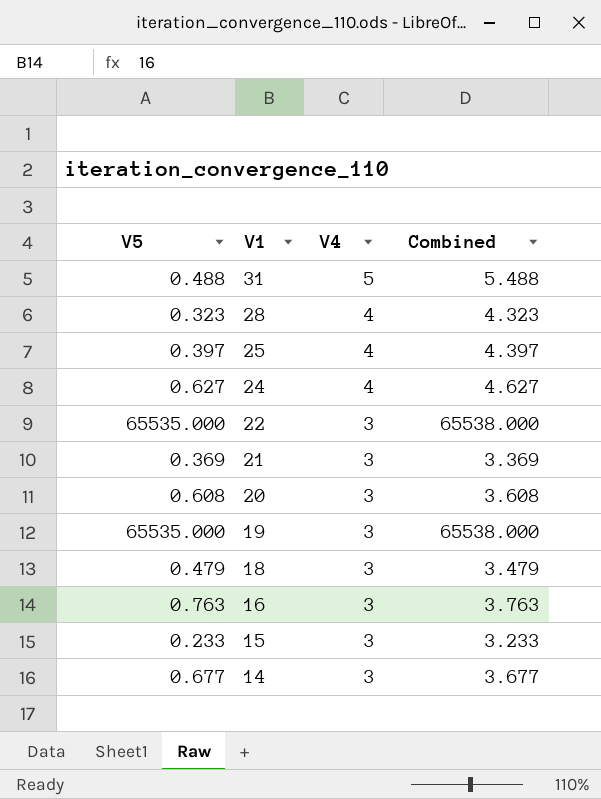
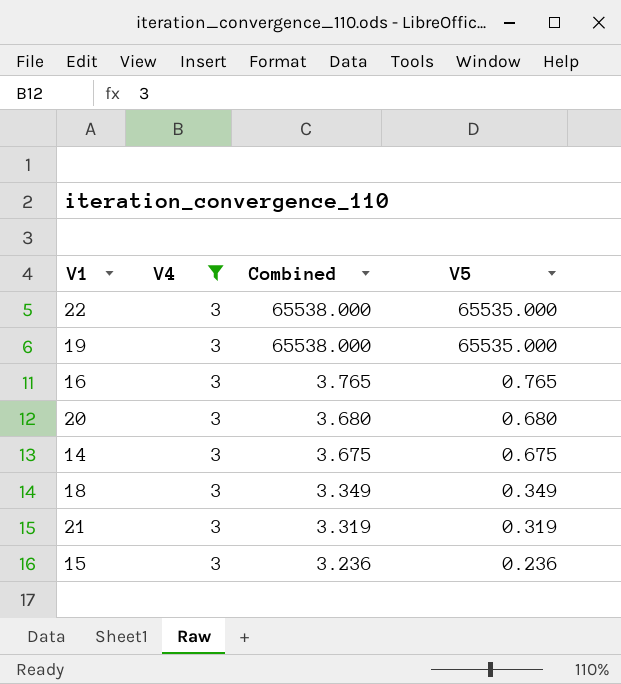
filter: none -> V4 = 3
row order: V1 descending -> Combined descending
column V5 | position: 1 -> 4
16 | Combined: 3.763 -> 3.765
16 | V5: 0.763 -> 0.765
20 | Combined: 3.608 -> 3.680
20 | V5: 0.608 -> 0.680
14 | Combined: 3.677 -> 3.675
14 | V5: 0.677 -> 0.675
18 | Combined: 3.479 -> 3.349
18 | V5: 0.479 -> 0.349
21 | Combined: 3.369 -> 3.319
21 | V5: 0.369 -> 0.319
15 | Combined: 3.233 -> 3.236
15 | V5: 0.233 -> 0.236

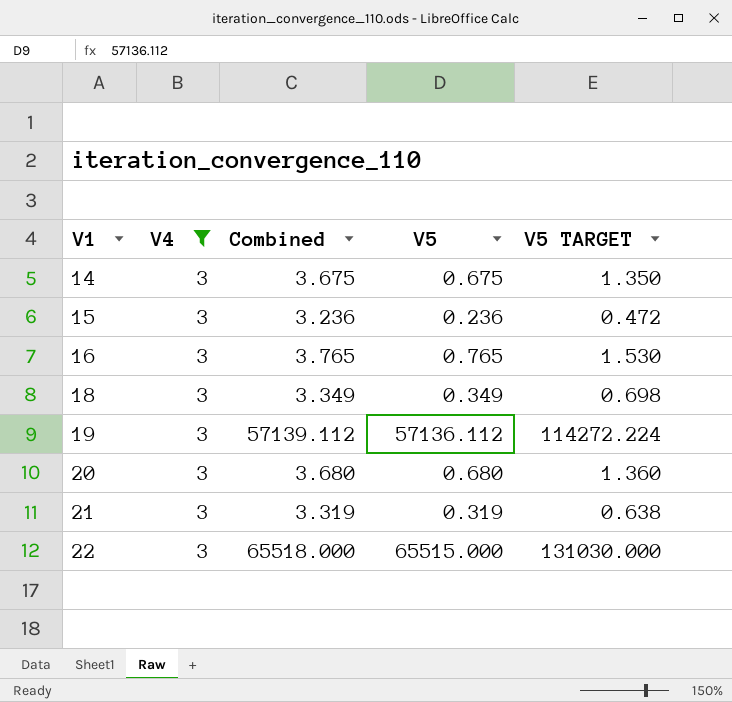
row order: Combined descending -> V1 ascending
column V5 TARGET | formula: none -> [V5] * 2
19 | Combined: 65538.000 -> 57139.112
19 | V5: 65535.000 -> 57136.112
22 | Combined: 65538.000 -> 65518.000
22 | V5: 65535.000 -> 65515.000

